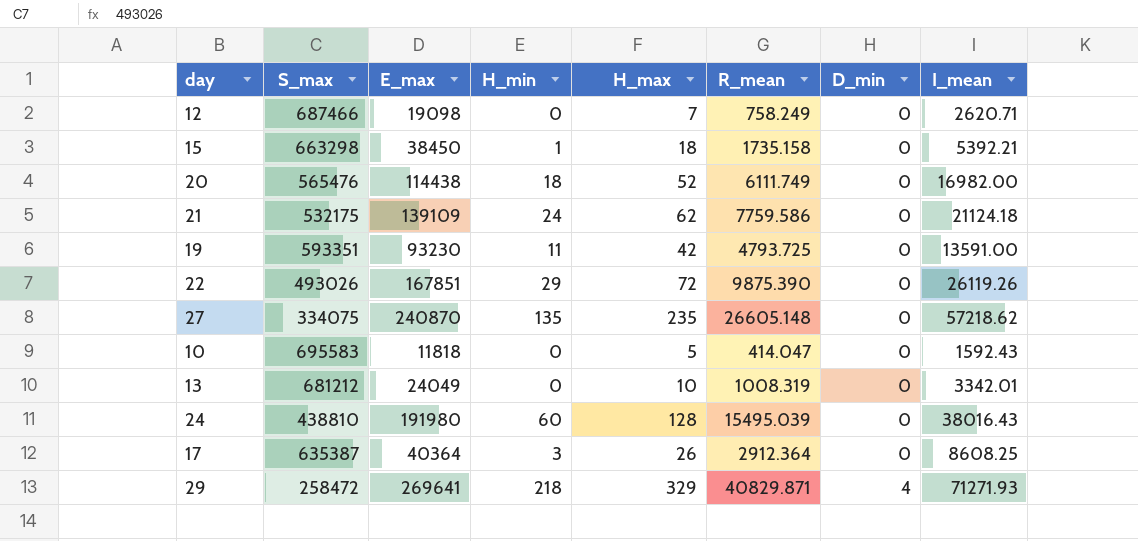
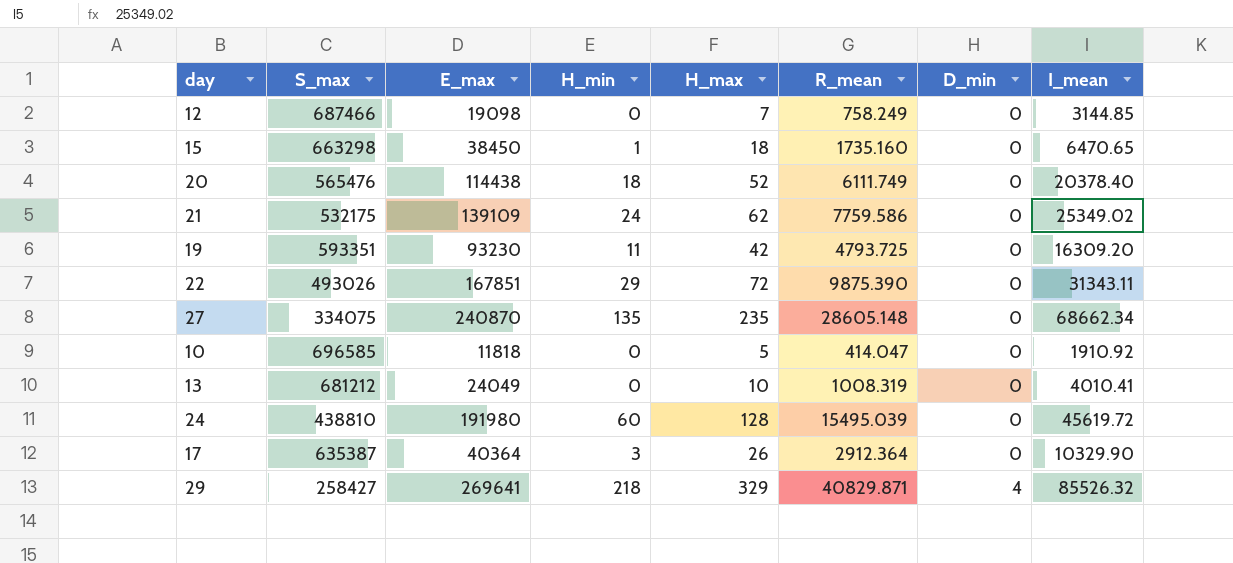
12 | I_mean: 2620.71 -> 3144.85
15 | R_mean: 1735.158 -> 1735.160
15 | I_mean: 5392.21 -> 6470.65
20 | I_mean: 16982.00 -> 20378.40
21 | I_mean: 21124.18 -> 25349.02
19 | I_mean: 13591.00 -> 16309.20
22 | I_mean: 26119.26 -> 31343.11
27 | R_mean: 26605.148 -> 28605.148
27 | I_mean: 57218.62 -> 68662.34
10 | S_max: 695583 -> 696585
10 | I_mean: 1592.43 -> 1910.92
13 | I_mean: 3342.01 -> 4010.41
24 | I_mean: 38016.43 -> 45619.72
17 | I_mean: 8608.25 -> 10329.90
29 | S_max: 258472 -> 258427
29 | I_mean: 71271.93 -> 85526.32

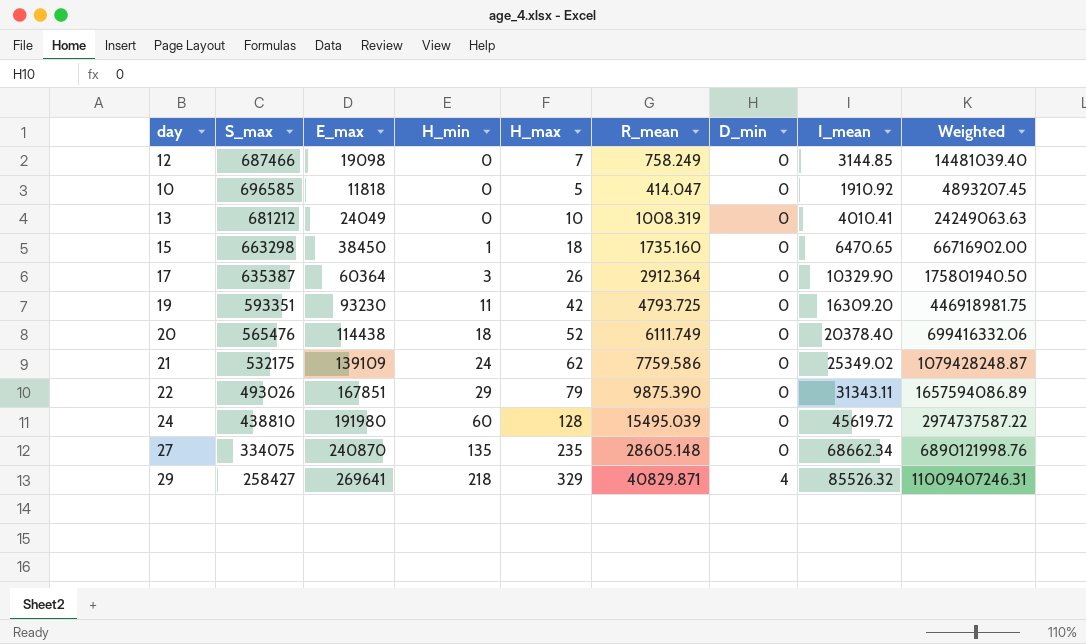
row order: D_min ascending -> H_min ascending
column Weighted | formula: none -> [E_max] * [R_mean]
17 | E_max: 40364 -> 60364
22 | H_max: 72 -> 79

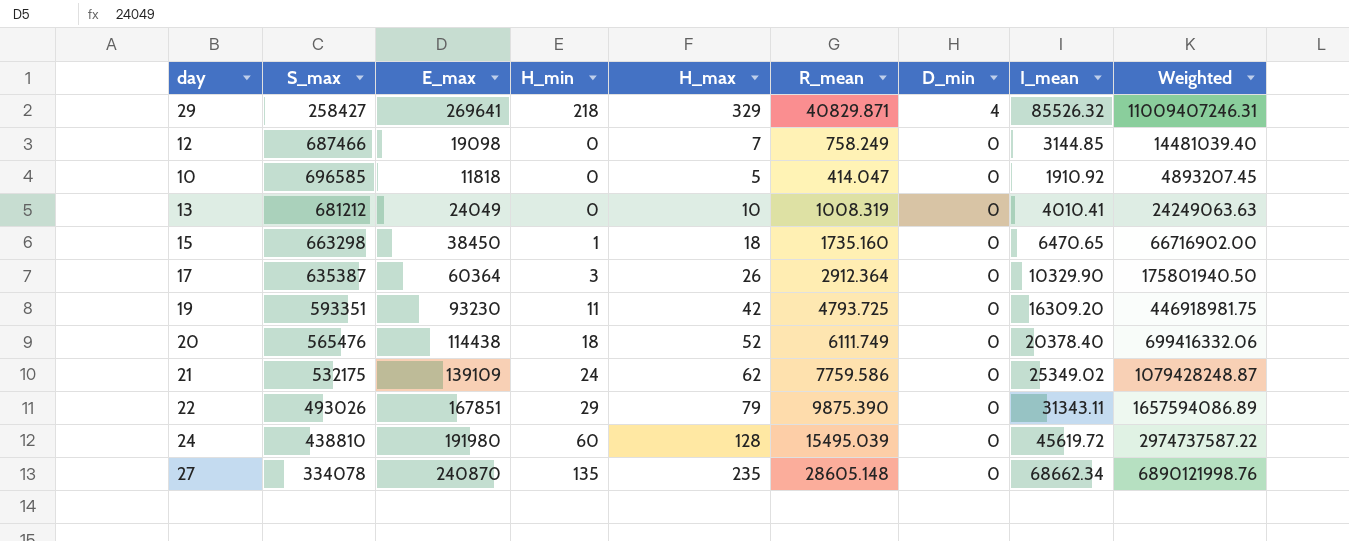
row order: H_min ascending -> D_min descending
27 | S_max: 334075 -> 334078

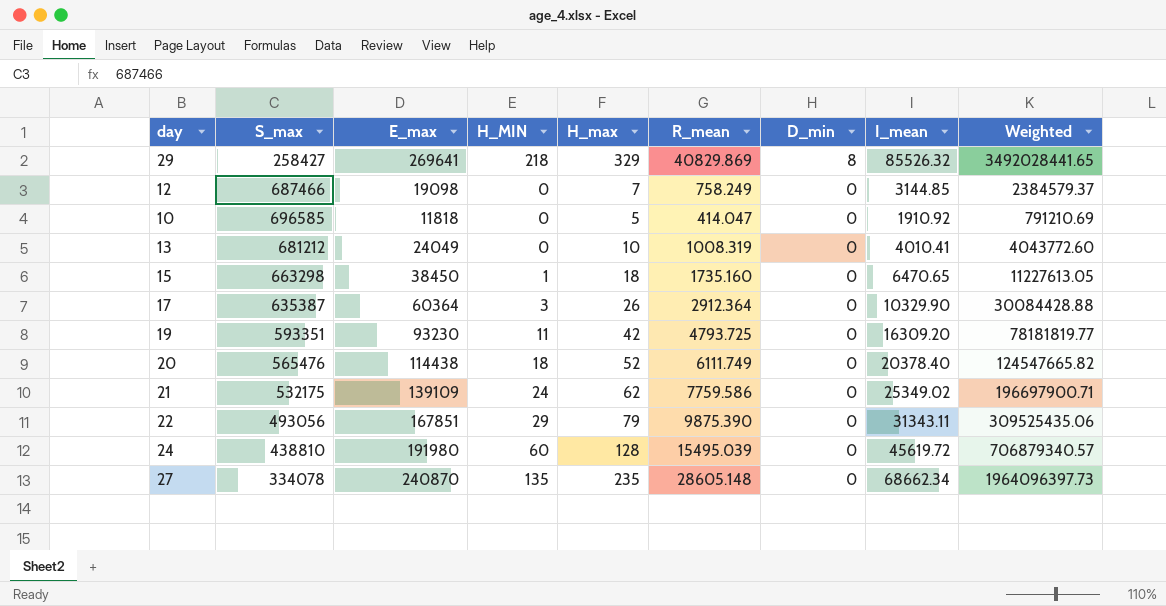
column name: H_min -> H_MIN
column Weighted | formula: [E_max] * [R_mean] -> [R_mean] * [I_mean]
29 | R_mean: 40829.871 -> 40829.869
29 | D_min: 4 -> 8
22 | S_max: 493026 -> 493056

